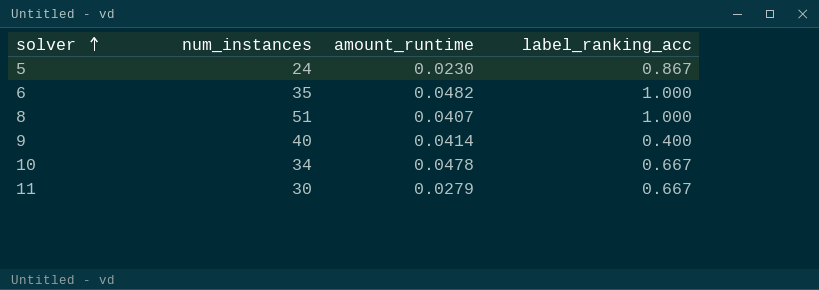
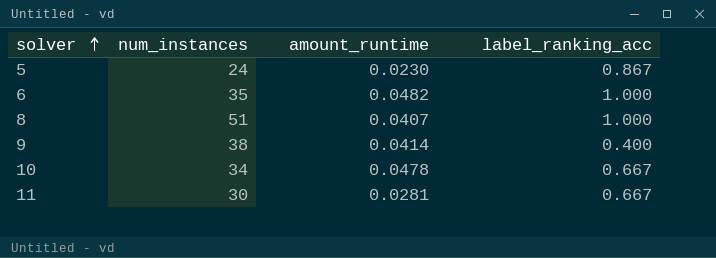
9 | num_instances: 40 -> 38
11 | amount_runtime: 0.0279 -> 0.0281

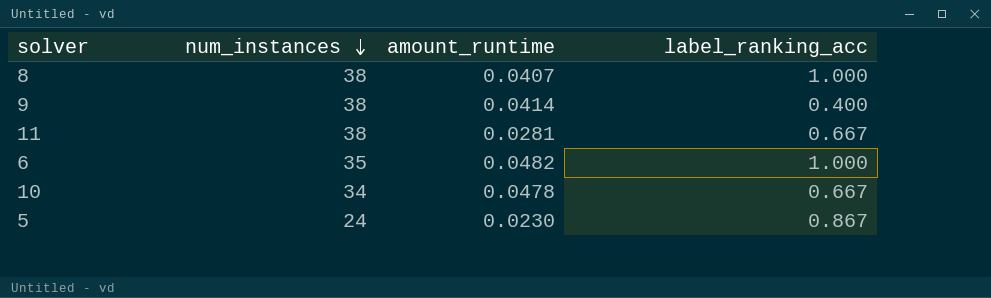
row order: solver ascending -> num_instances descending
8 | num_instances: 51 -> 38
11 | num_instances: 30 -> 38

